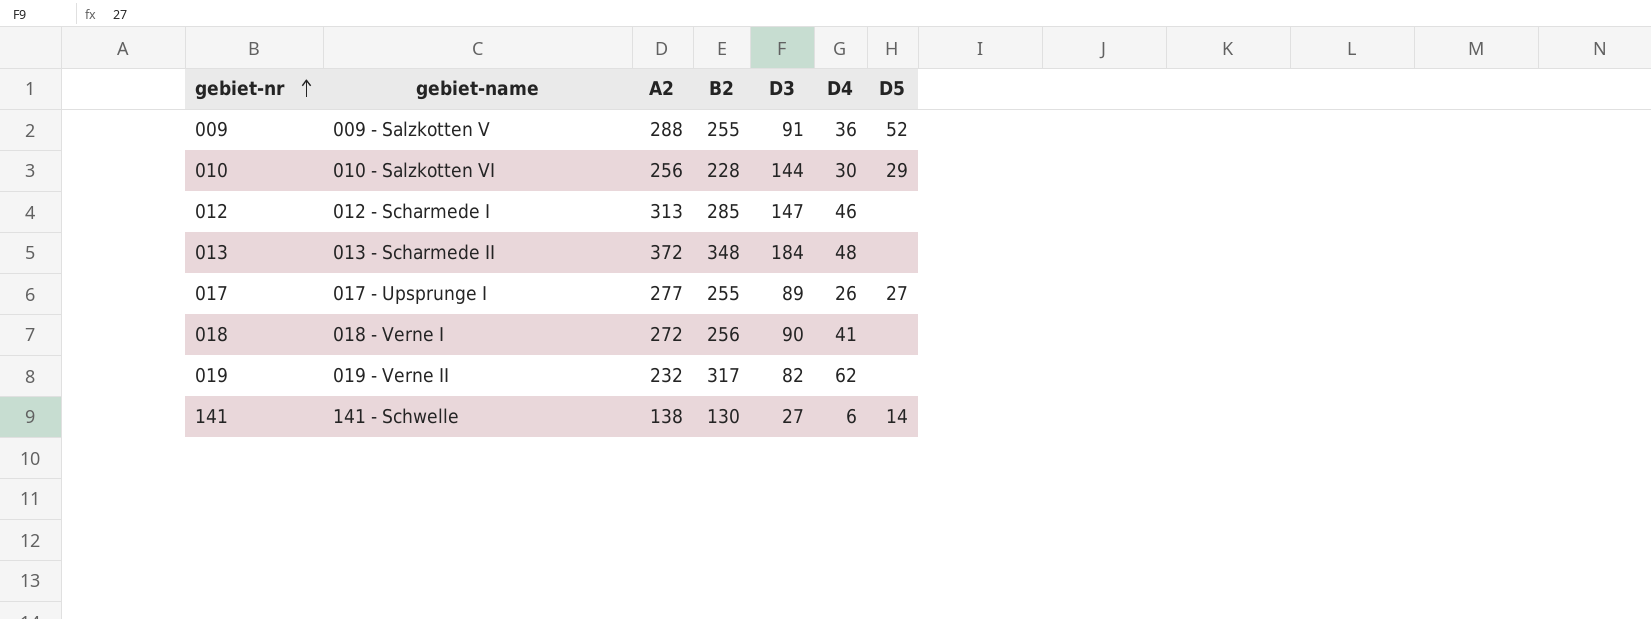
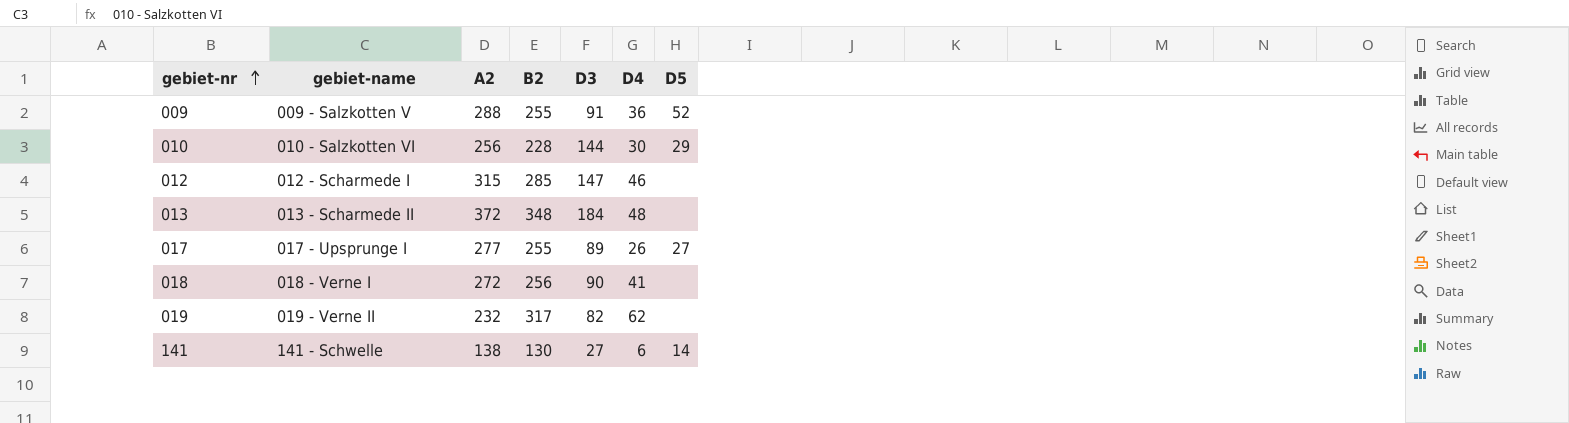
012 | A2: 313 -> 315

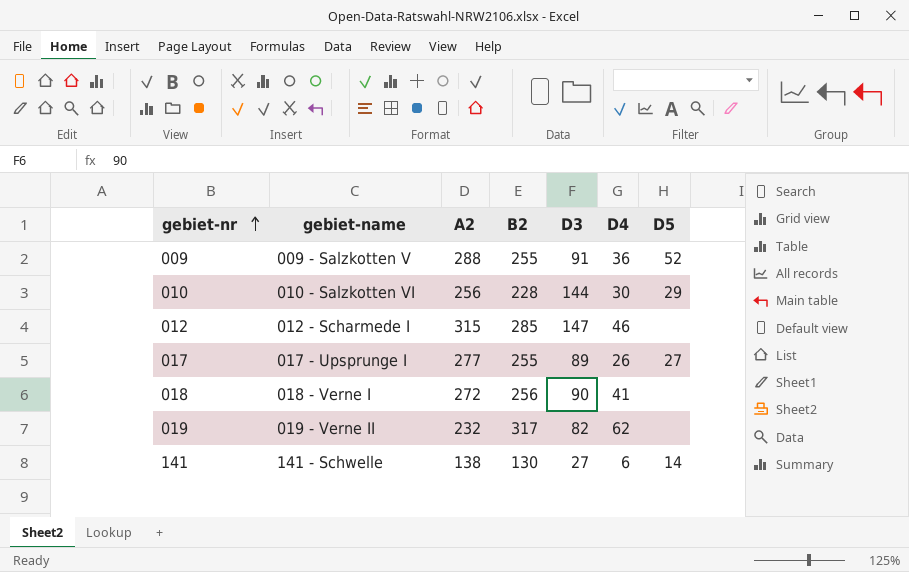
row 013: 013 - Scharmede II | 372 | 348 | 184 | 48 | none -> none

